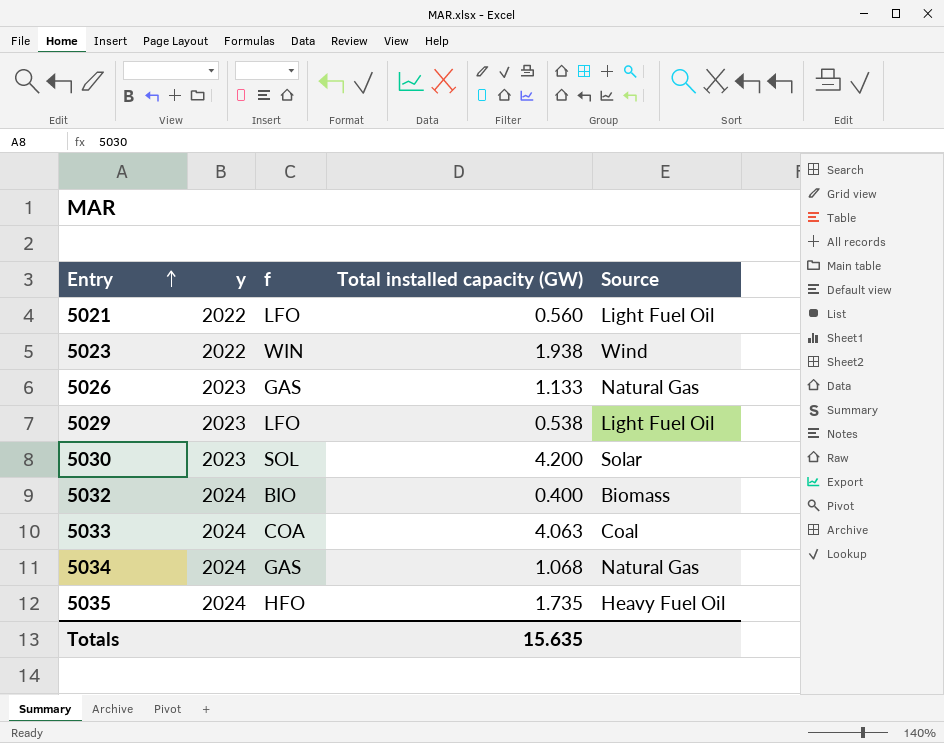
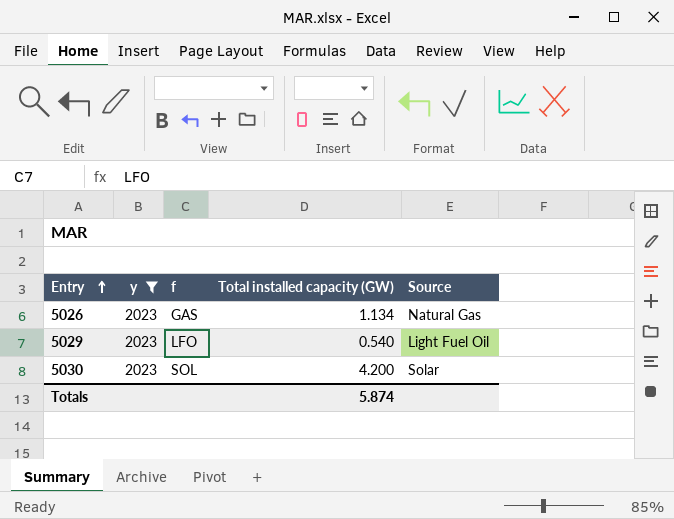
filter: none -> y = 2023
5026 | Total installed capacity (GW): 1.133 -> 1.134
5029 | Total installed capacity (GW): 0.538 -> 0.540
Totals | Total installed capacity (GW): 15.635 -> 5.874

